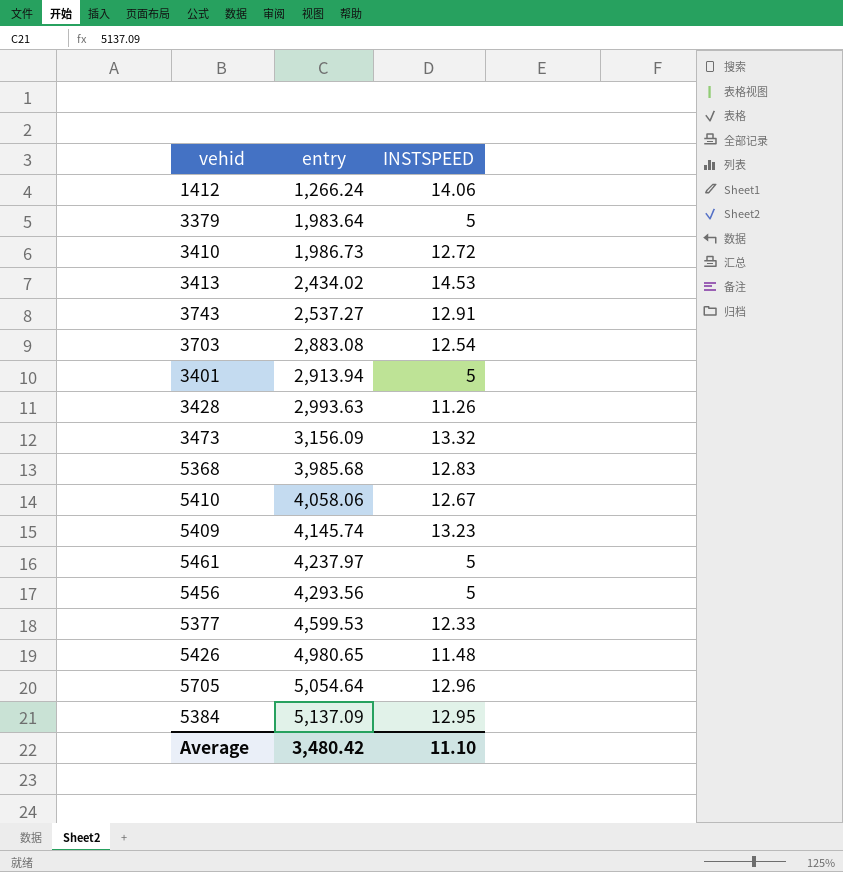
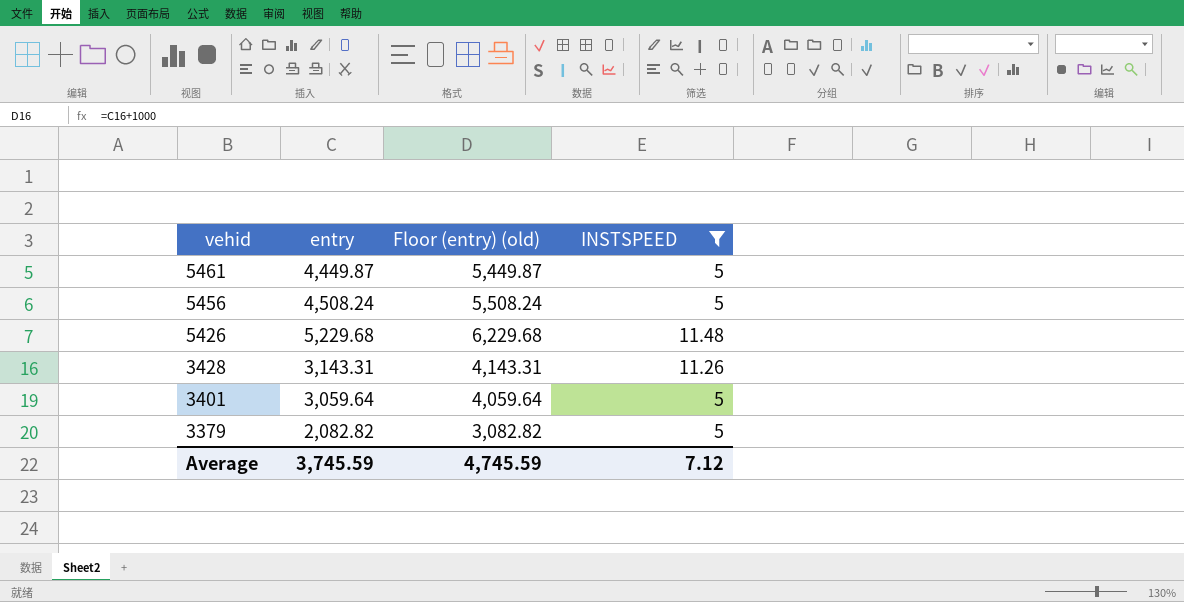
filter: none -> INSTSPEED <= 11.48
row order: entry ascending -> vehid descending
column Floor (entry) (old) | formula: none -> [entry] + 1000
5461 | entry: 4,237.97 -> 4,449.87
5456 | entry: 4,293.56 -> 4,508.24
5426 | entry: 4,980.65 -> 5,229.68
3428 | entry: 2,993.63 -> 3,143.31
3401 | entry: 2,913.94 -> 3,059.64
3379 | entry: 1,983.64 -> 2,082.82
Average | entry: 3,480.42 -> 3,745.59
Average | INSTSPEED: 11.10 -> 7.12

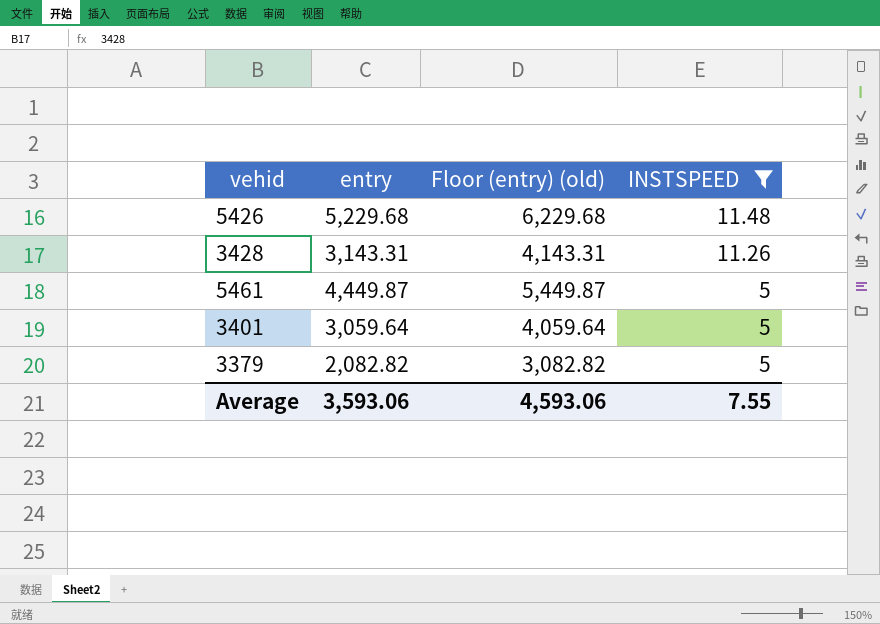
row order: vehid descending -> INSTSPEED descending
row 5456: 4,508.24 | 5,508.24 | 5 -> none
Average | entry: 3,745.59 -> 3,593.06
Average | Floor (entry) (old): 4,745.59 -> 4,593.06
Average | INSTSPEED: 7.12 -> 7.55

